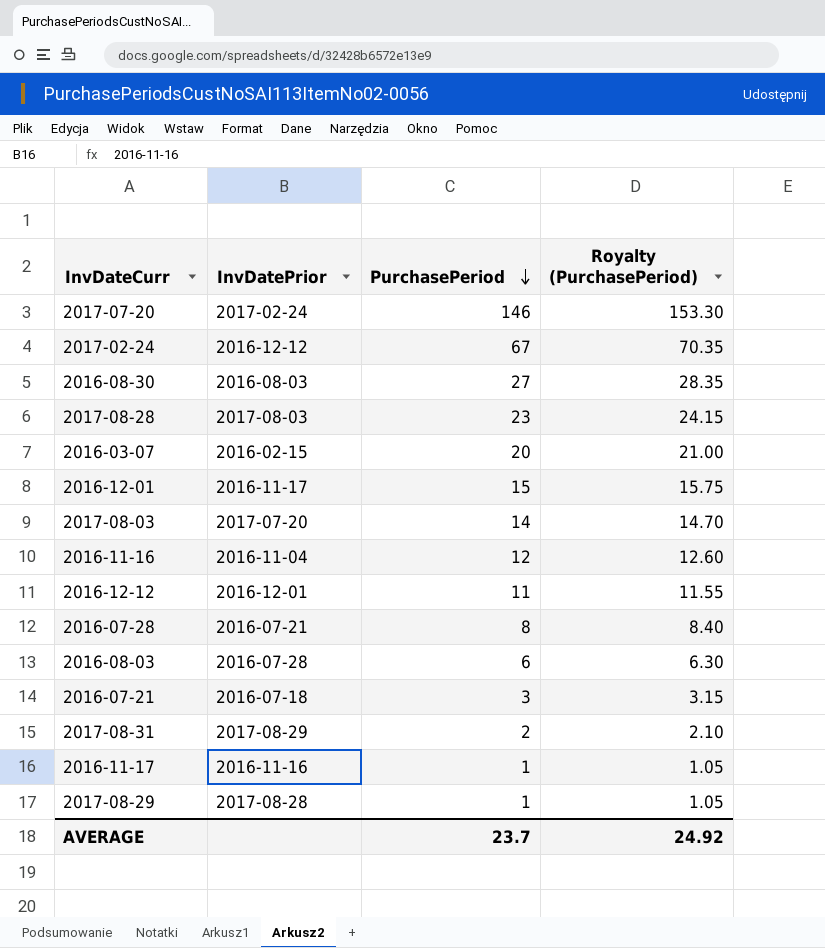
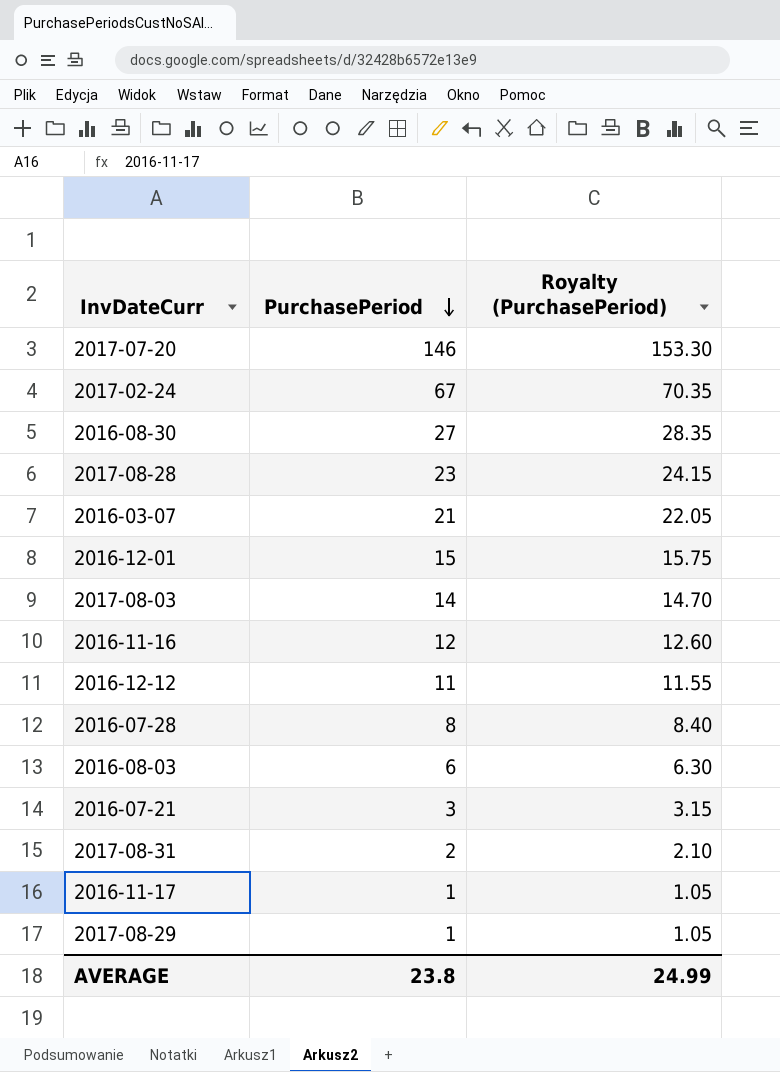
column InvDatePrior | position: 2 -> none
2016-03-07 | PurchasePeriod: 20 -> 21
2016-03-07 | Royalty (PurchasePeriod): 21.00 -> 22.05
AVERAGE | PurchasePeriod: 23.7 -> 23.8
AVERAGE | Royalty (PurchasePeriod): 24.92 -> 24.99

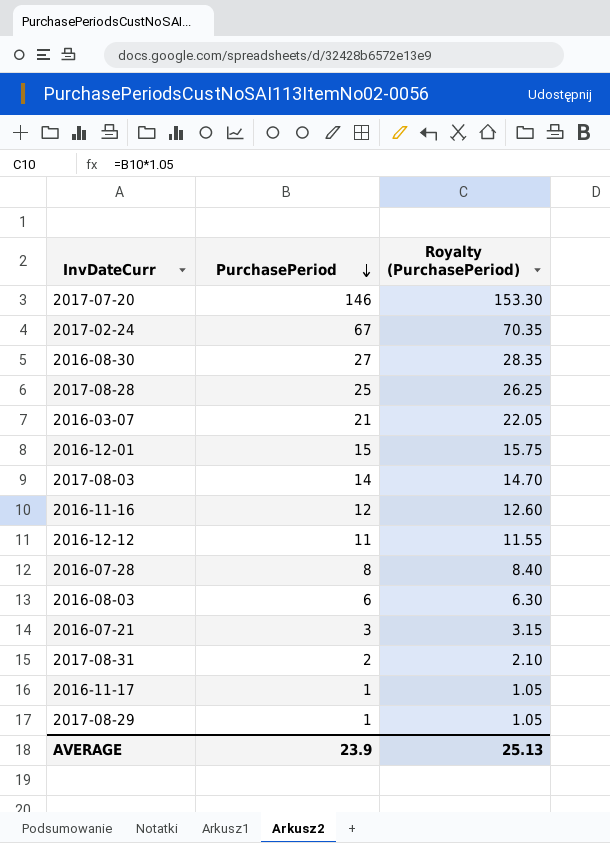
2017-08-28 | PurchasePeriod: 23 -> 25
2017-08-28 | Royalty (PurchasePeriod): 24.15 -> 26.25
AVERAGE | PurchasePeriod: 23.8 -> 23.9
AVERAGE | Royalty (PurchasePeriod): 24.99 -> 25.13

